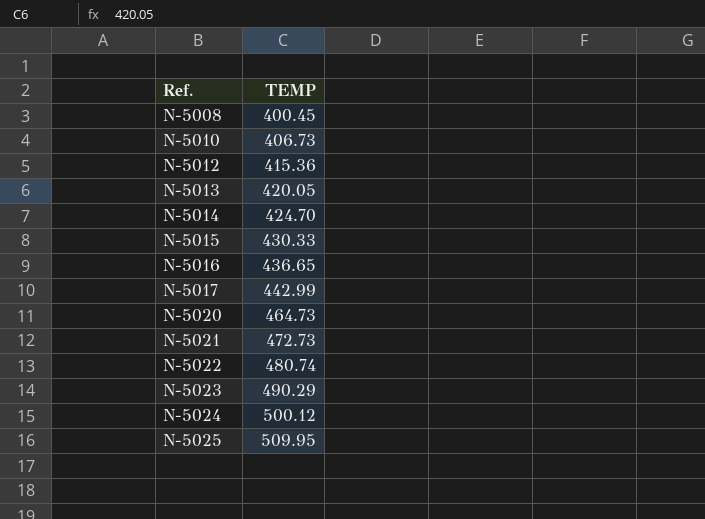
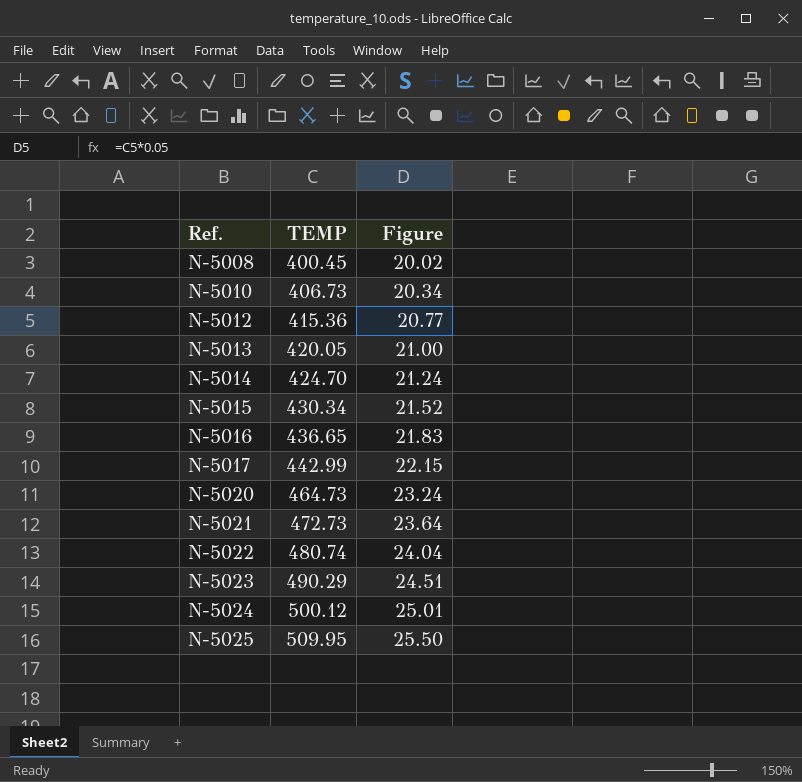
column Figure | formula: none -> [TEMP] * 0.05
N-5015 | TEMP: 430.33 -> 430.34

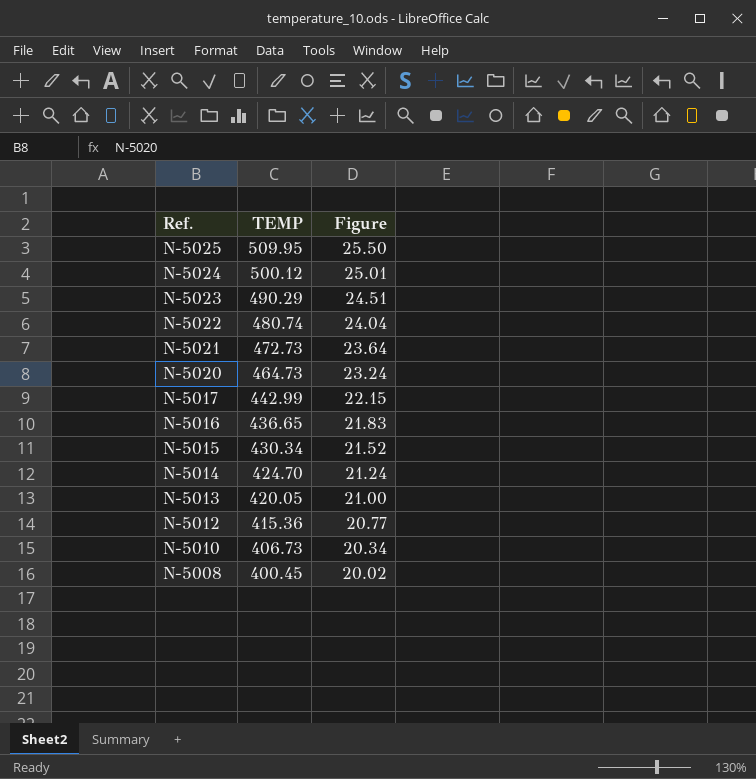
row order: Ref. ascending -> Ref. descending

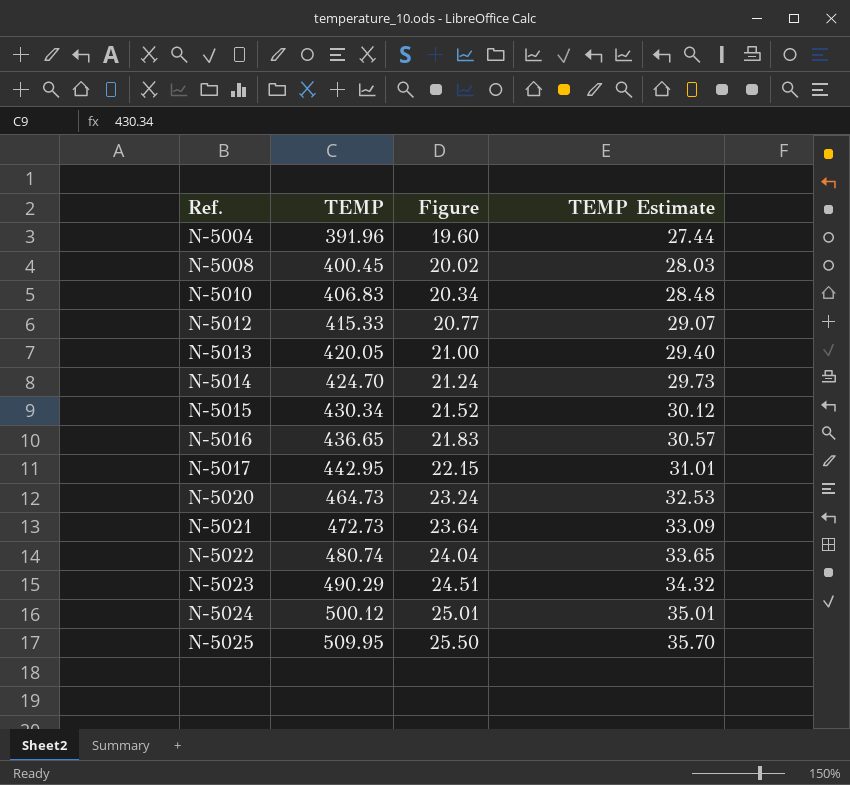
row order: Ref. descending -> Ref. ascending
column TEMP Estimate | formula: none -> [TEMP] * 0.07
row N-5004: none -> 391.96 | 19.60 | 27.44
N-5010 | TEMP: 406.73 -> 406.83
N-5012 | TEMP: 415.36 -> 415.33
N-5017 | TEMP: 442.99 -> 442.95

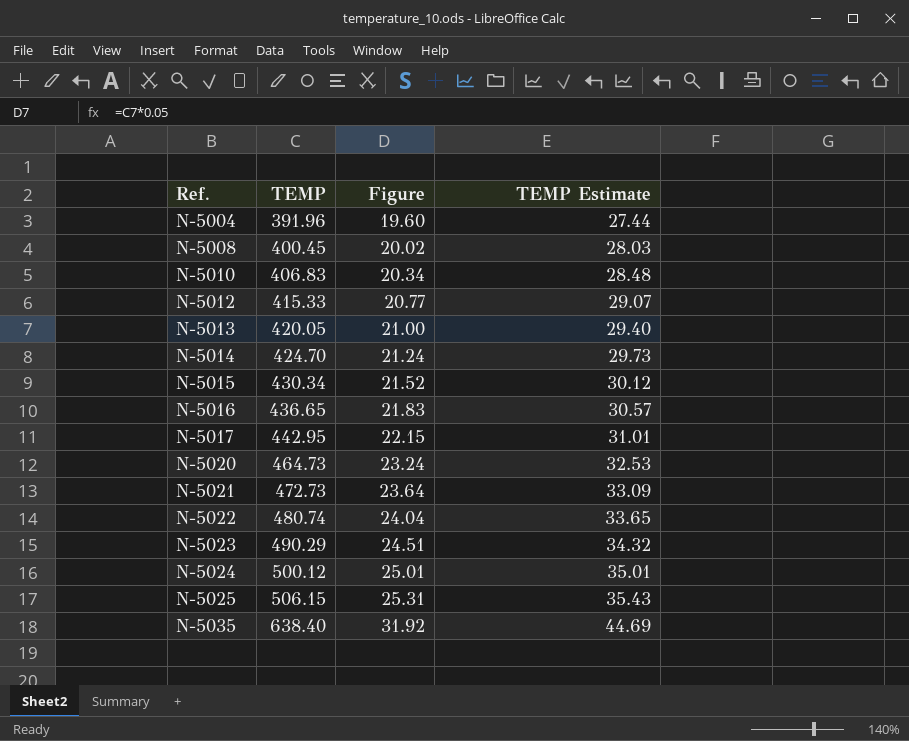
N-5025 | TEMP: 509.95 -> 506.15
N-5025 | Figure: 25.50 -> 25.31
N-5025 | TEMP Estimate: 35.70 -> 35.43
row N-5035: none -> 638.40 | 31.92 | 44.69

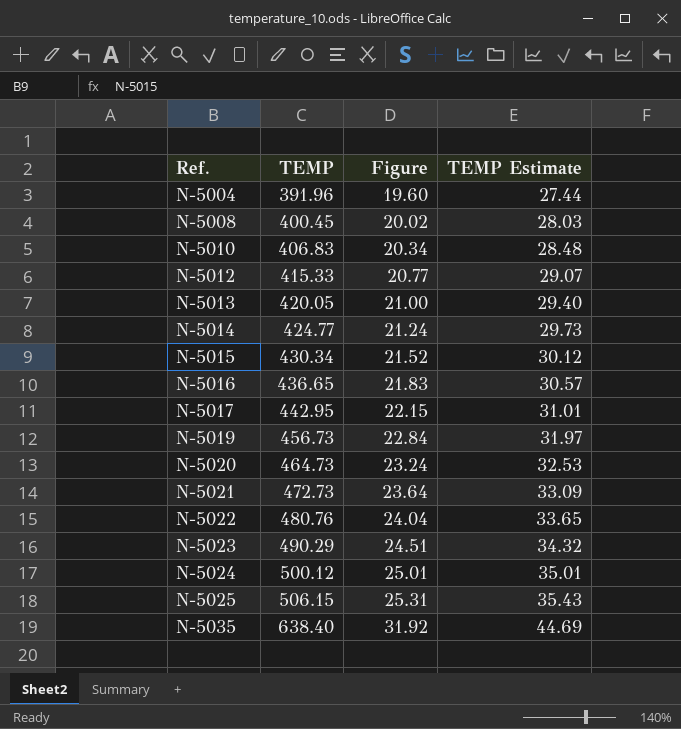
N-5014 | TEMP: 424.70 -> 424.77
row N-5019: none -> 456.73 | 22.84 | 31.97
N-5022 | TEMP: 480.74 -> 480.76

